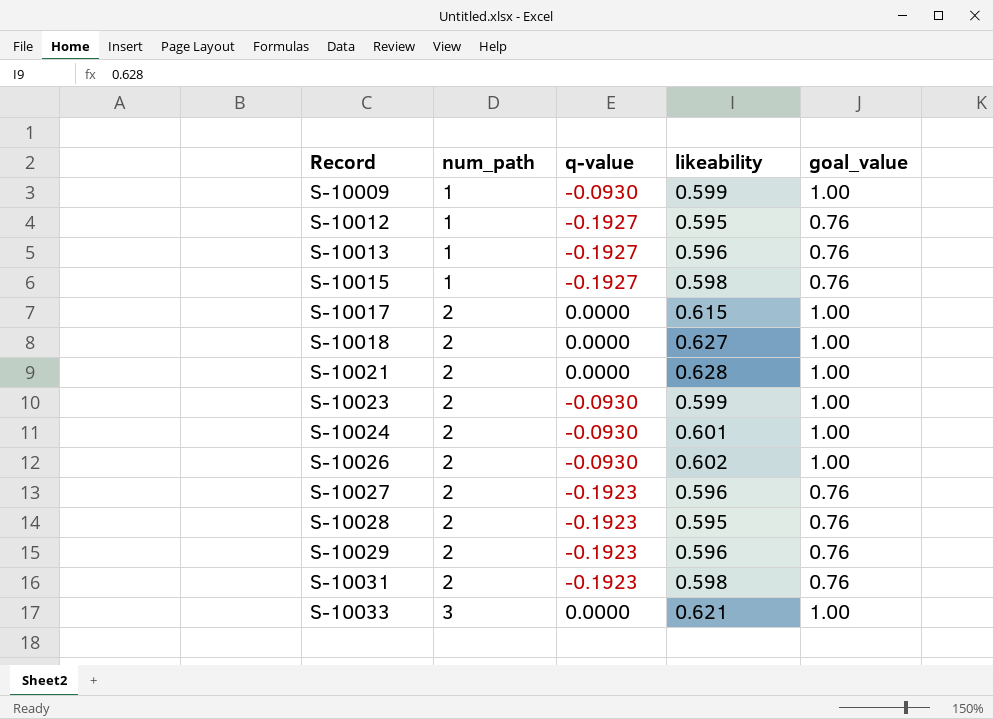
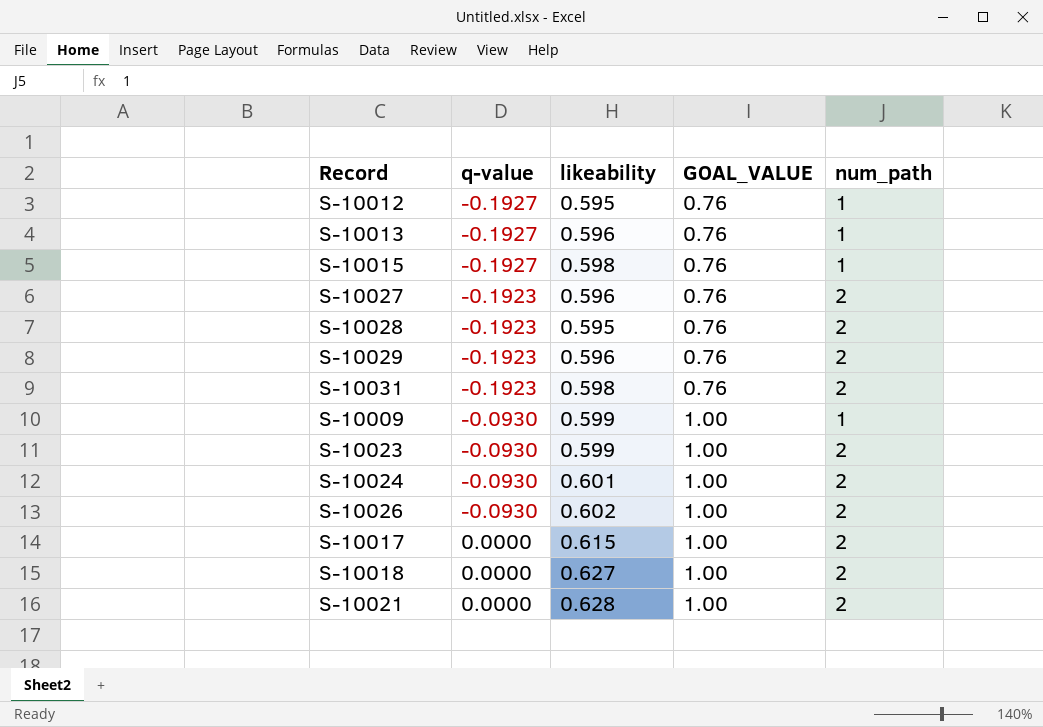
row order: Record ascending -> q-value ascending
column name: goal_value -> GOAL_VALUE
column num_path | position: 2 -> 5
row S-10033: 3 | 0.0000 | 0.621 | 1.00 -> none

